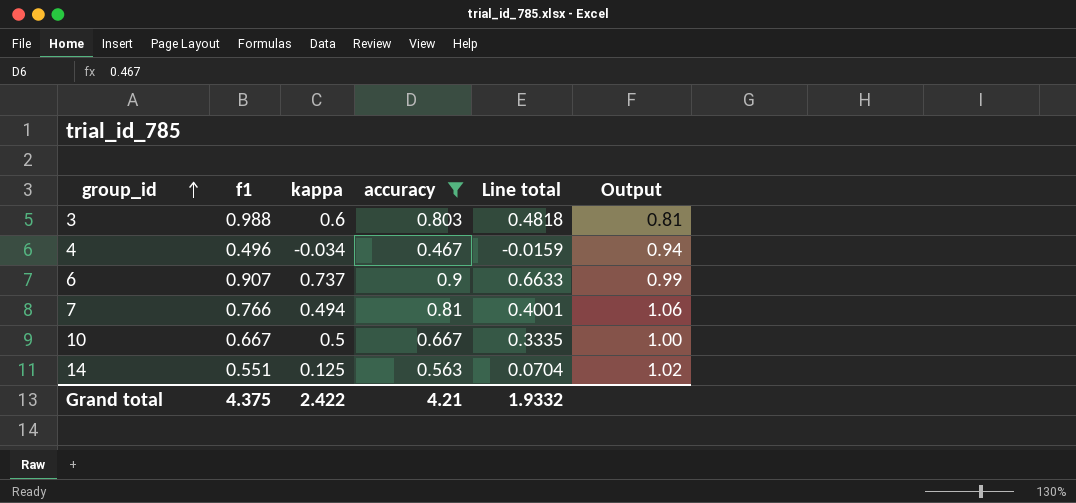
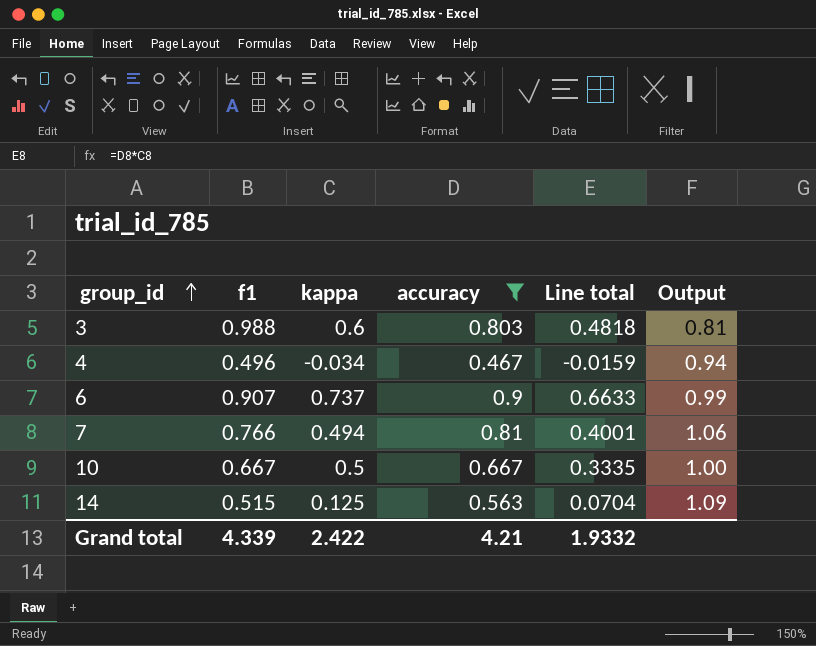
14 | f1: 0.551 -> 0.515
14 | Output: 1.02 -> 1.09
Grand total | f1: 4.375 -> 4.339

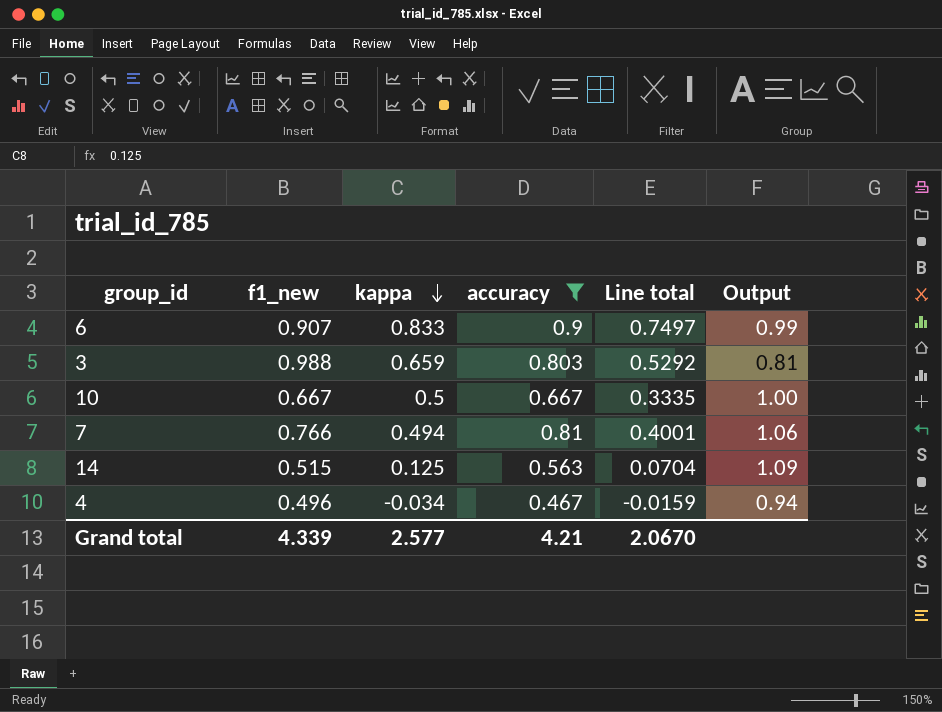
row order: group_id ascending -> kappa descending
column name: f1 -> f1_new
6 | kappa: 0.737 -> 0.833
6 | Line total: 0.6633 -> 0.7497
3 | kappa: 0.6 -> 0.659
3 | Line total: 0.4818 -> 0.5292
Grand total | kappa: 2.422 -> 2.577
Grand total | Line total: 1.9332 -> 2.0670

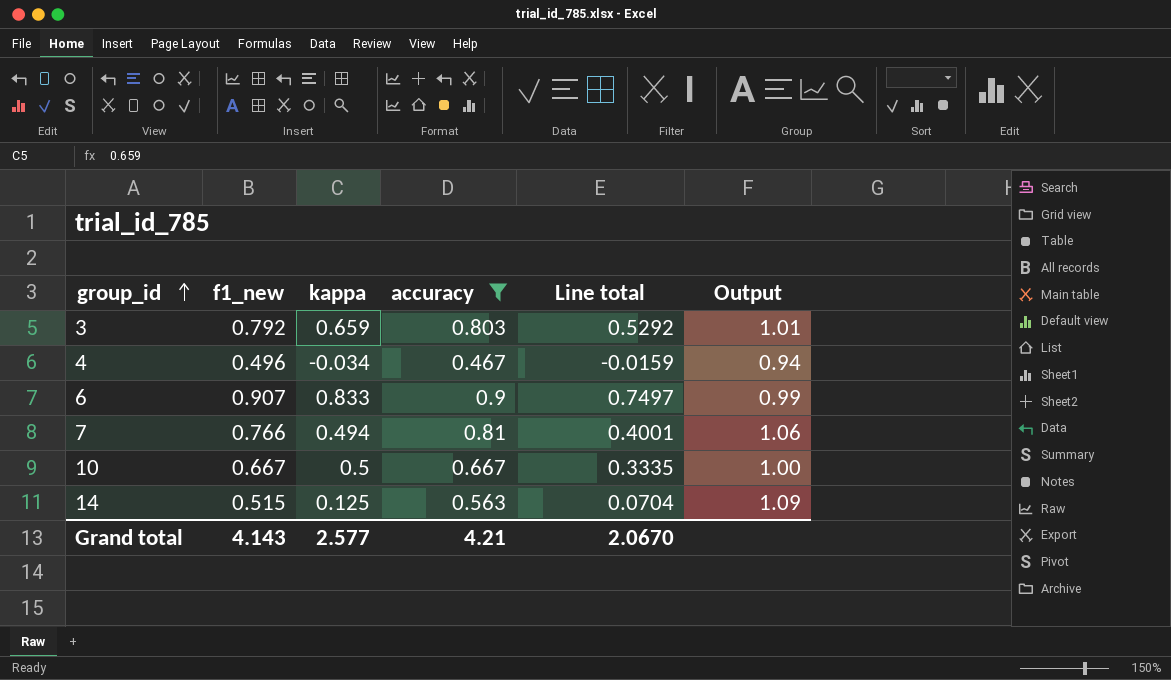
row order: kappa descending -> group_id ascending
3 | f1_new: 0.988 -> 0.792
3 | Output: 0.81 -> 1.01
Grand total | f1_new: 4.339 -> 4.143

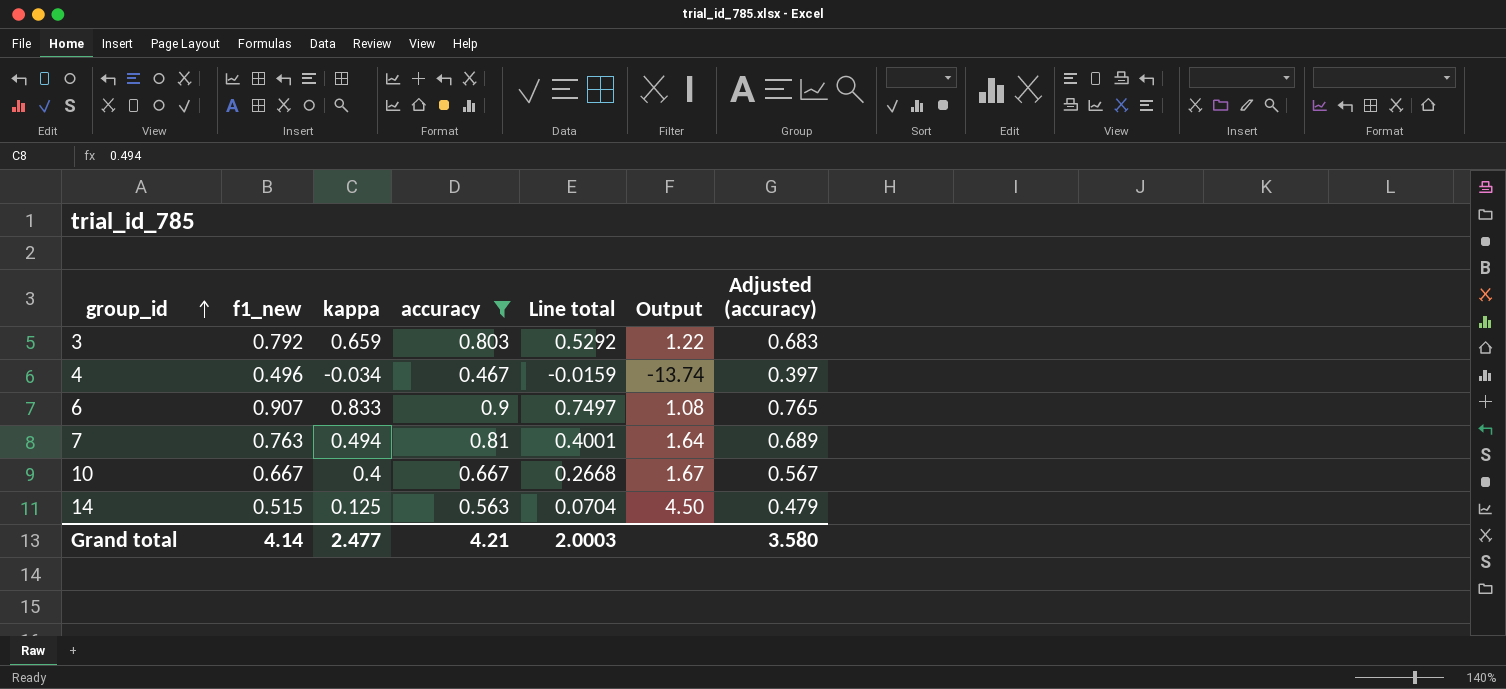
column Output | formula: [accuracy] / [f1_new] -> [accuracy] / [kappa]
column Adjusted (accuracy) | formula: none -> [accuracy] * 0.85
7 | f1_new: 0.766 -> 0.763
10 | kappa: 0.5 -> 0.4
10 | Line total: 0.3335 -> 0.2668
Grand total | f1_new: 4.143 -> 4.14
Grand total | kappa: 2.577 -> 2.477
Grand total | Line total: 2.0670 -> 2.0003

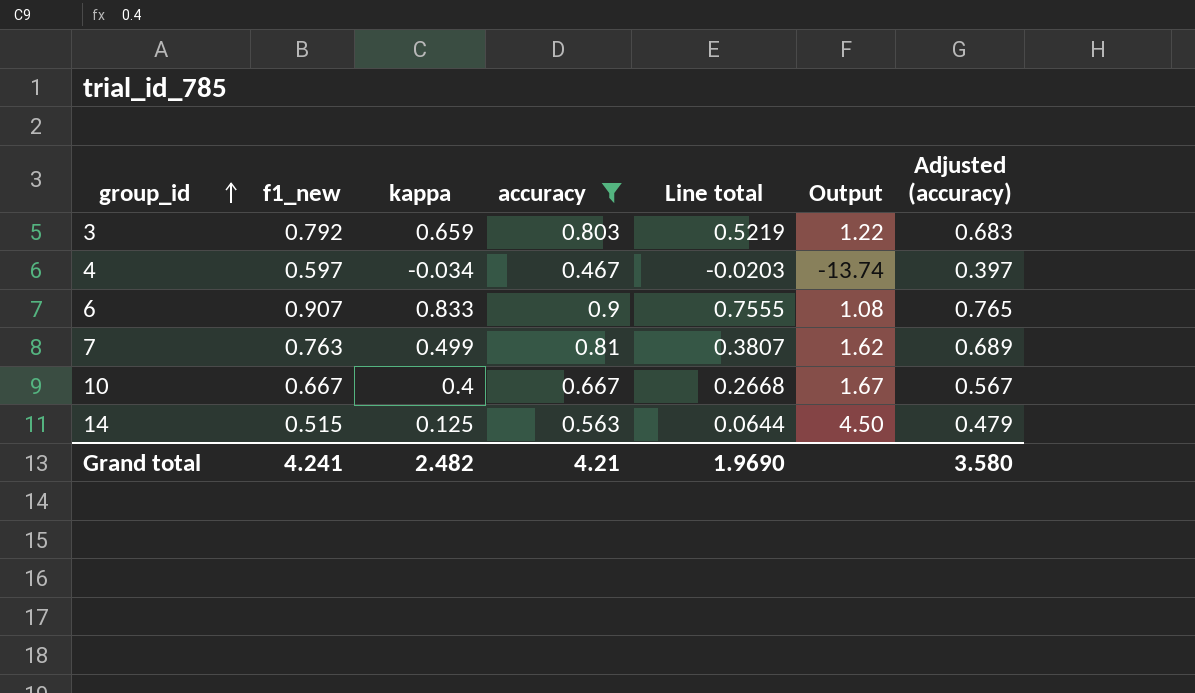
column Line total | formula: [kappa] * [accuracy] -> [f1_new] * [kappa]
4 | f1_new: 0.496 -> 0.597
7 | kappa: 0.494 -> 0.499
7 | Output: 1.64 -> 1.62
Grand total | f1_new: 4.14 -> 4.241
Grand total | kappa: 2.477 -> 2.482
Grand total | Line total: 2.0003 -> 1.9690

